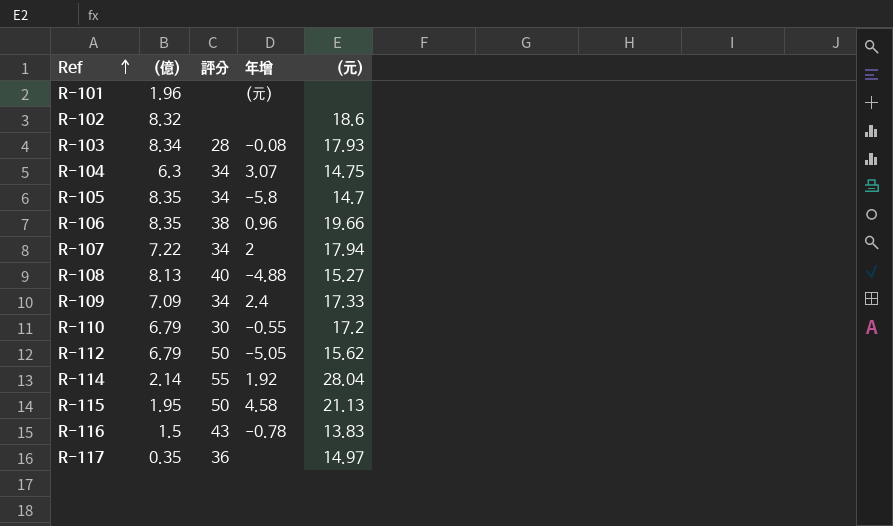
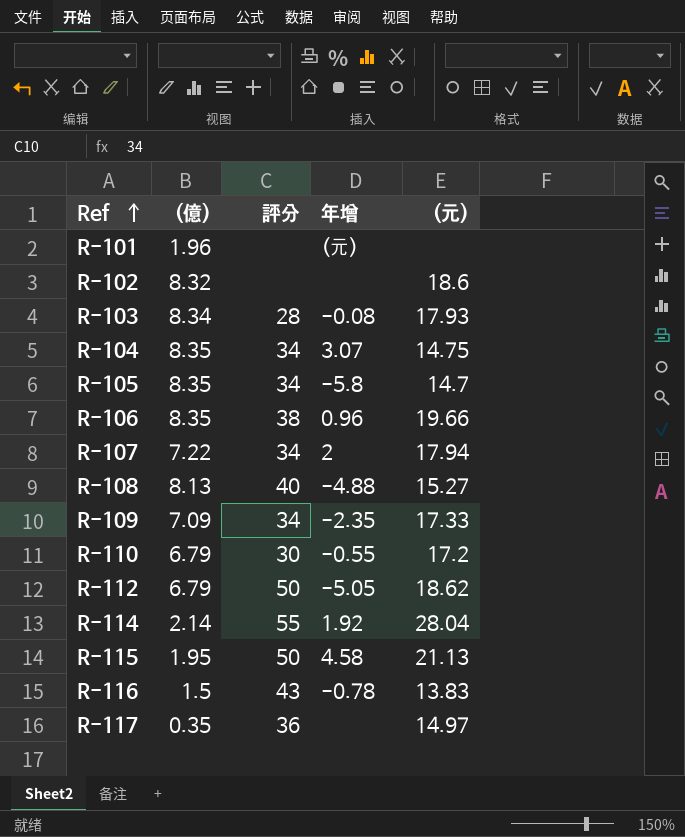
R-104 | (億): 6.3 -> 8.35
R-109 | 年增: 2.4 -> -2.35
R-112 | (元): 15.62 -> 18.62

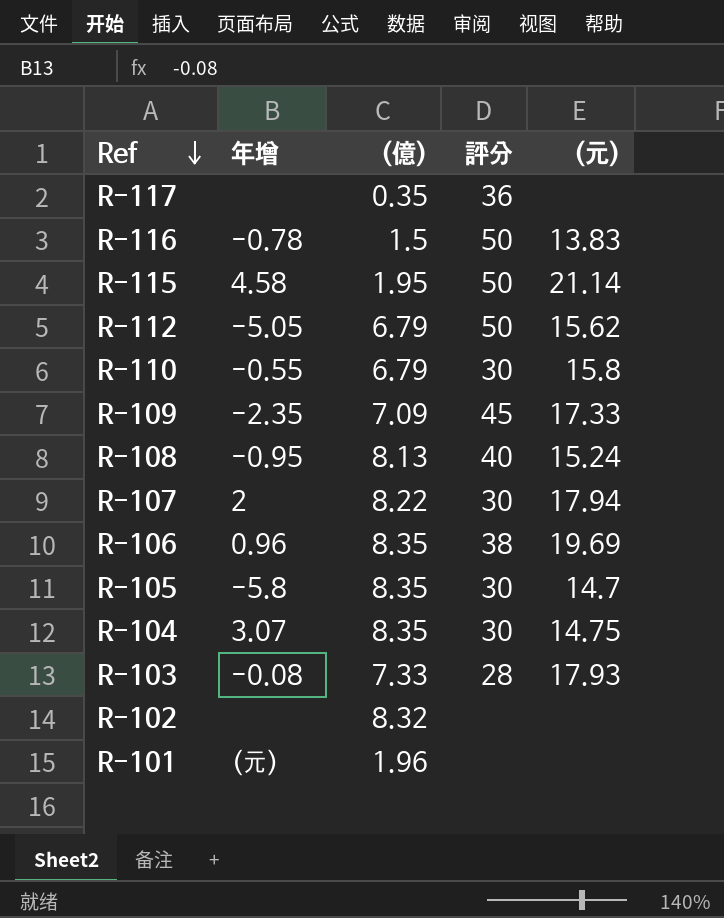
row order: Ref ascending -> Ref descending
column 年增 | position: 4 -> 2
row R-114: 2.14 | 55 | 1.92 | 28.04 -> none
R-117 | (元): 14.97 -> none
R-116 | 評分: 43 -> 50
R-115 | (元): 21.13 -> 21.14
R-112 | (元): 18.62 -> 15.62
R-110 | (元): 17.2 -> 15.8
R-109 | 評分: 34 -> 45
R-108 | 年增: -4.88 -> -0.95
R-108 | (元): 15.27 -> 15.24
R-107 | (億): 7.22 -> 8.22
R-107 | 評分: 34 -> 30
R-106 | (元): 19.66 -> 19.69
R-105 | 評分: 34 -> 30
R-104 | 評分: 34 -> 30
R-103 | (億): 8.34 -> 7.33
R-102 | (元): 18.6 -> none

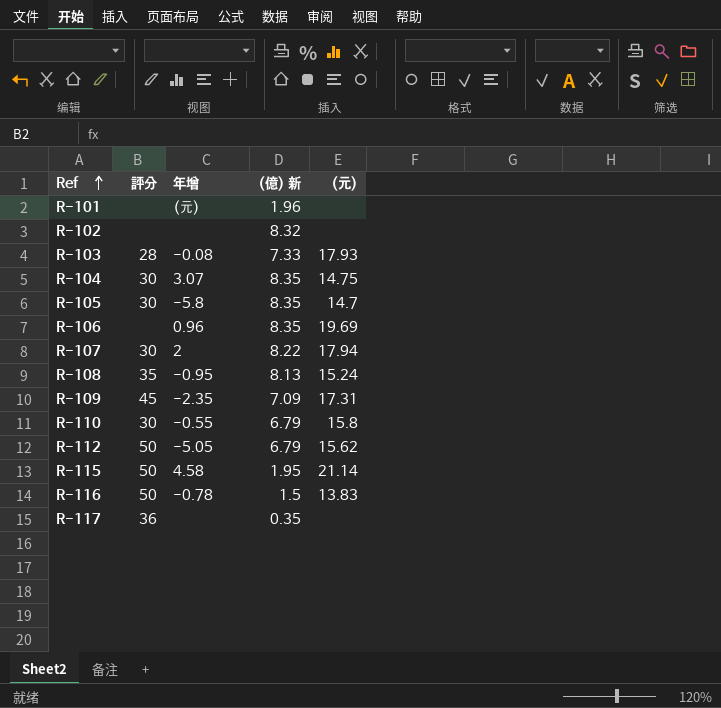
row order: Ref descending -> Ref ascending
column 評分 | position: 4 -> 2
column name: (億) -> (億) 新
R-106 | 評分: 38 -> none
R-108 | 評分: 40 -> 35
R-109 | (元): 17.33 -> 17.31

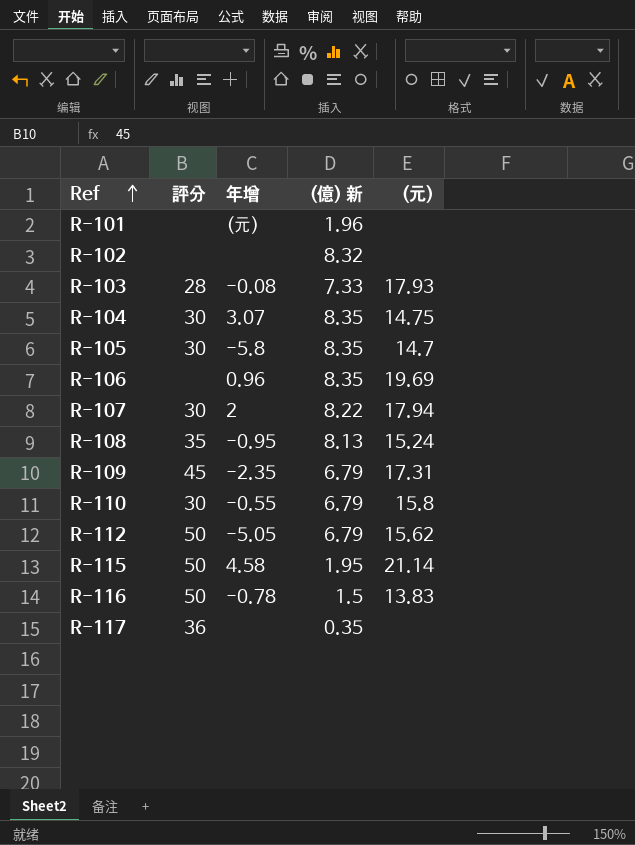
R-109 | (億) 新: 7.09 -> 6.79

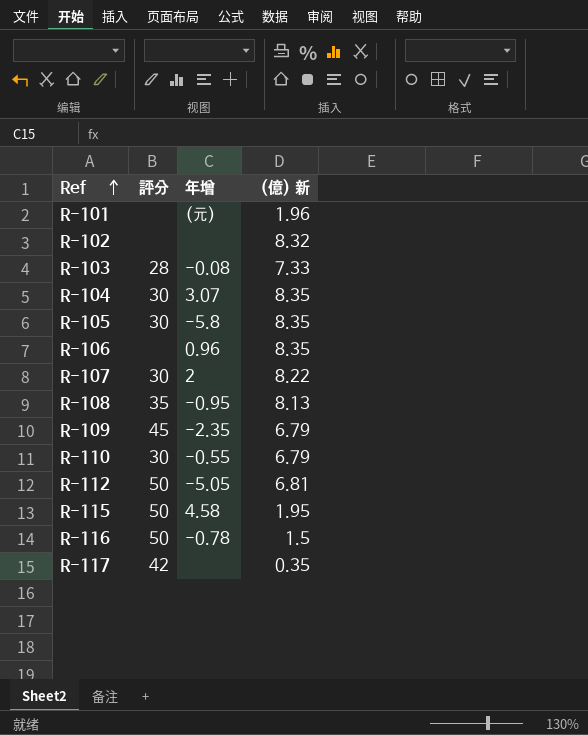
column (元) | position: 5 -> none
R-112 | (億) 新: 6.79 -> 6.81
R-117 | 評分: 36 -> 42

